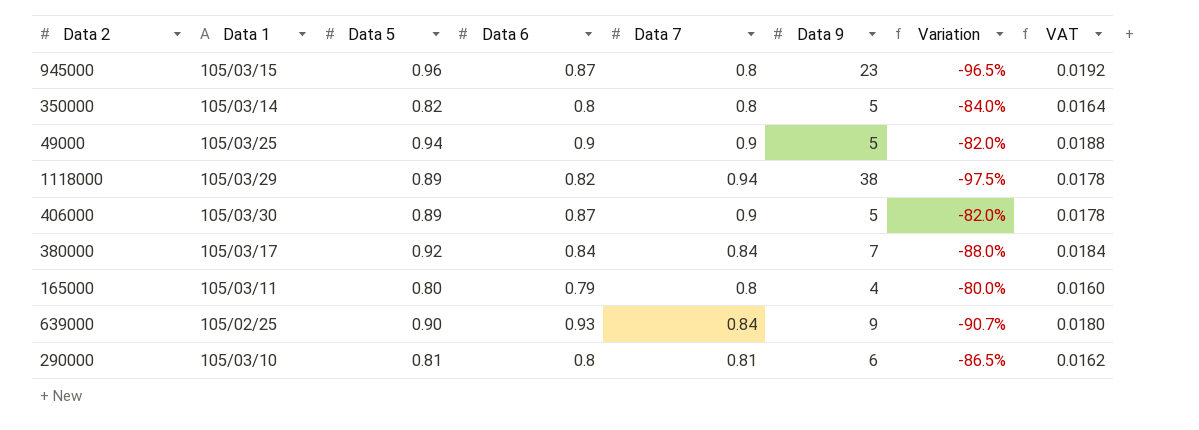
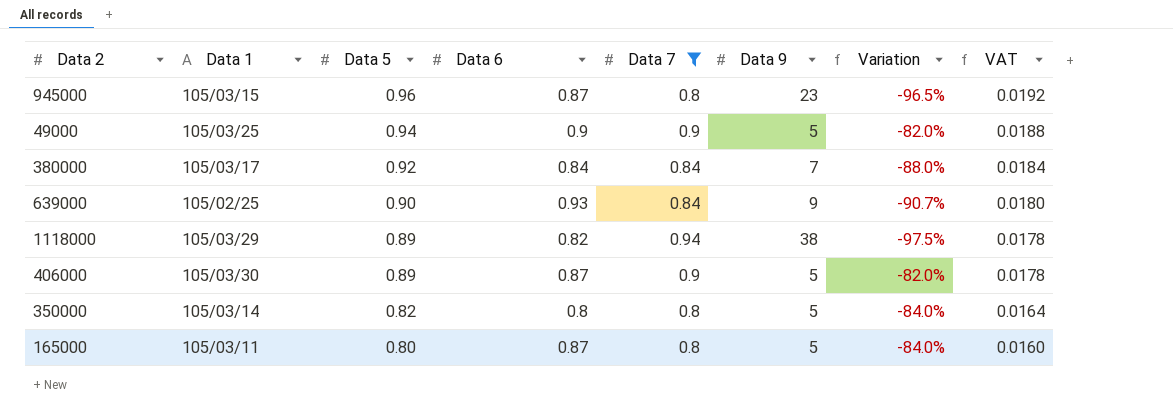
filter: none -> Data 7 != 0.81
row order: none -> Data 5 descending
165000 | Data 6: 0.79 -> 0.87
165000 | Data 9: 4 -> 5
165000 | Variation: -80.0% -> -84.0%

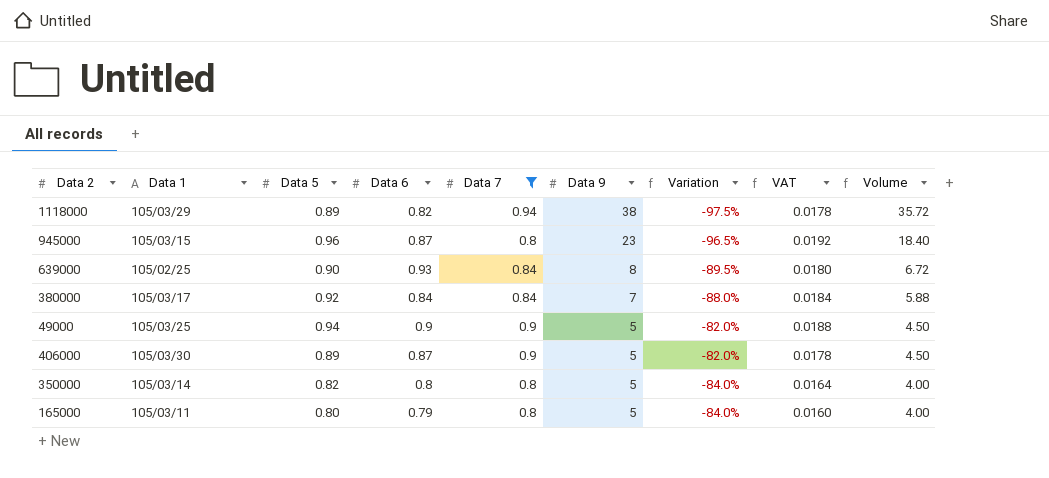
row order: Data 5 descending -> Data 9 descending
column Volume | formula: none -> [Data 7] * [Data 9]
639000 | Data 9: 9 -> 8
639000 | Variation: -90.7% -> -89.5%
165000 | Data 6: 0.87 -> 0.79

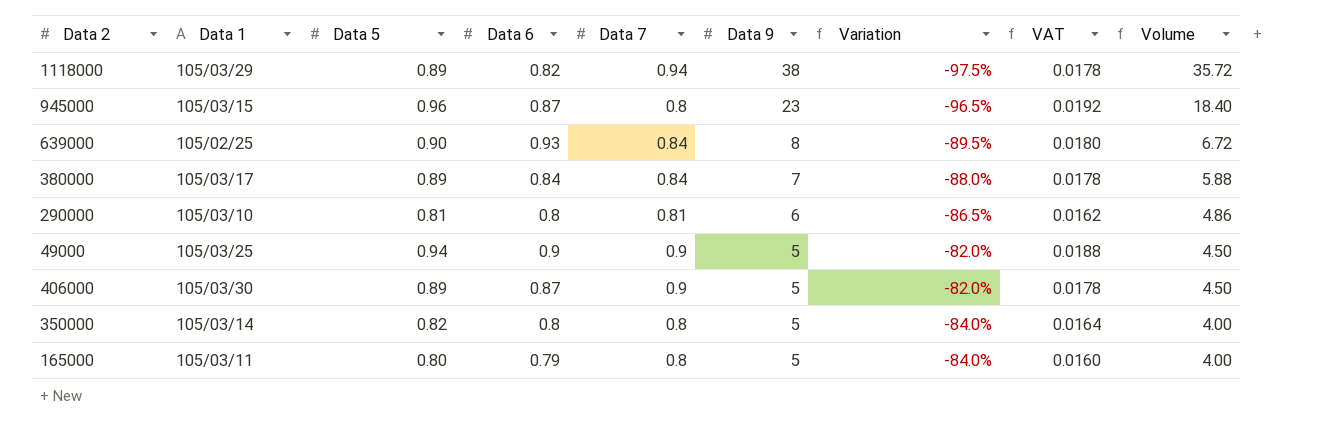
filter: Data 7 != 0.81 -> none
380000 | Data 5: 0.92 -> 0.89
380000 | VAT: 0.0184 -> 0.0178

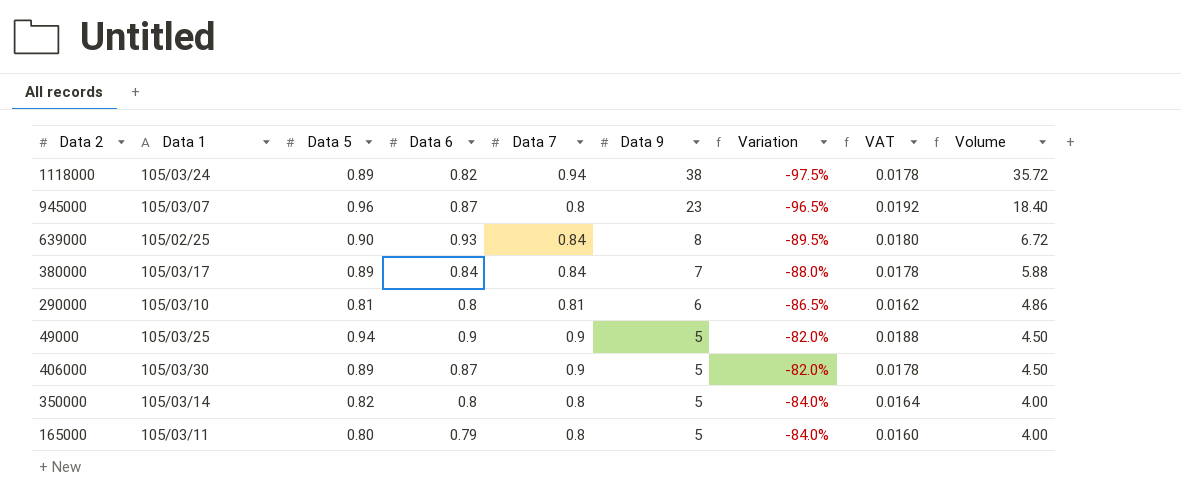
1118000 | Data 1: 105/03/29 -> 105/03/24
945000 | Data 1: 105/03/15 -> 105/03/07

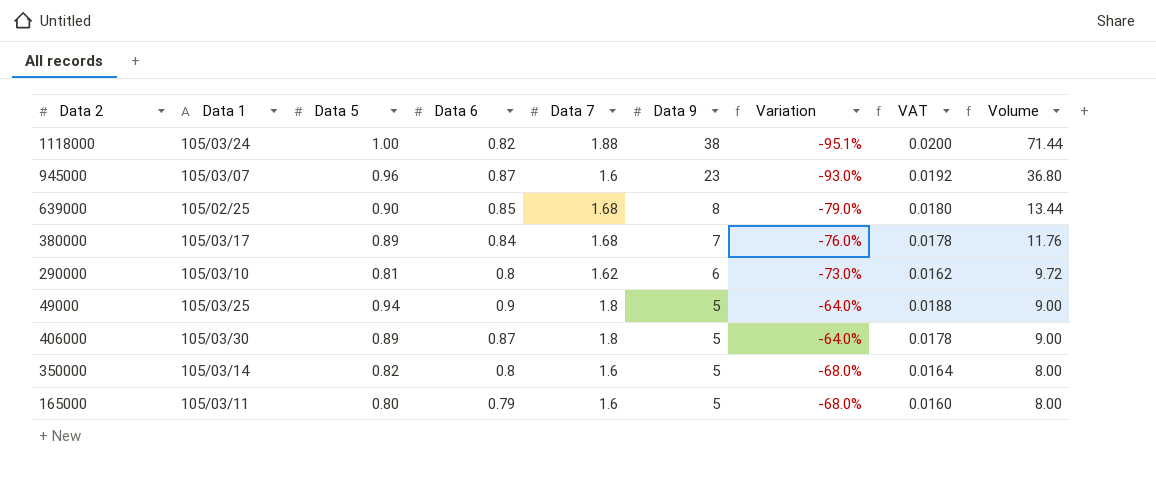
1118000 | Data 5: 0.89 -> 1.00
1118000 | Data 7: 0.94 -> 1.88
1118000 | Variation: -97.5% -> -95.1%
1118000 | VAT: 0.0178 -> 0.0200
1118000 | Volume: 35.72 -> 71.44
945000 | Data 7: 0.8 -> 1.6
945000 | Variation: -96.5% -> -93.0%
945000 | Volume: 18.40 -> 36.80
639000 | Data 6: 0.93 -> 0.85
639000 | Data 7: 0.84 -> 1.68
639000 | Variation: -89.5% -> -79.0%
639000 | Volume: 6.72 -> 13.44
380000 | Data 7: 0.84 -> 1.68
380000 | Variation: -88.0% -> -76.0%
380000 | Volume: 5.88 -> 11.76
290000 | Data 7: 0.81 -> 1.62
290000 | Variation: -86.5% -> -73.0%
290000 | Volume: 4.86 -> 9.72
49000 | Data 7: 0.9 -> 1.8
49000 | Variation: -82.0% -> -64.0%
49000 | Volume: 4.50 -> 9.00
406000 | Data 7: 0.9 -> 1.8
406000 | Variation: -82.0% -> -64.0%
406000 | Volume: 4.50 -> 9.00
350000 | Data 7: 0.8 -> 1.6
350000 | Variation: -84.0% -> -68.0%
350000 | Volume: 4.00 -> 8.00
165000 | Data 7: 0.8 -> 1.6
165000 | Variation: -84.0% -> -68.0%
165000 | Volume: 4.00 -> 8.00

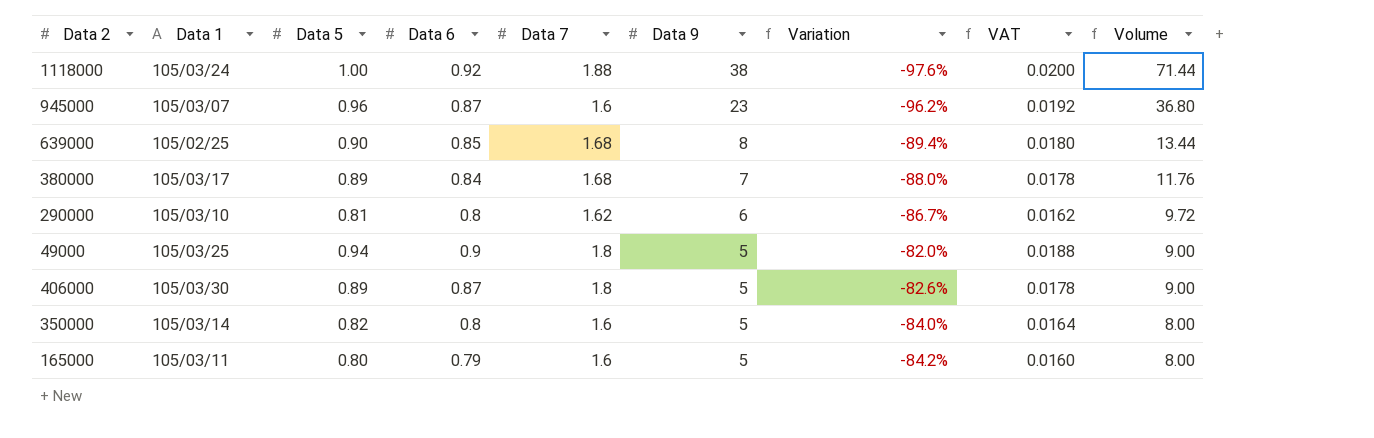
column Variation | formula: ([Data 7] - [Data 9]) / [Data 9] -> ([Data 6] - [Data 9]) / [Data 9]
1118000 | Data 6: 0.82 -> 0.92

